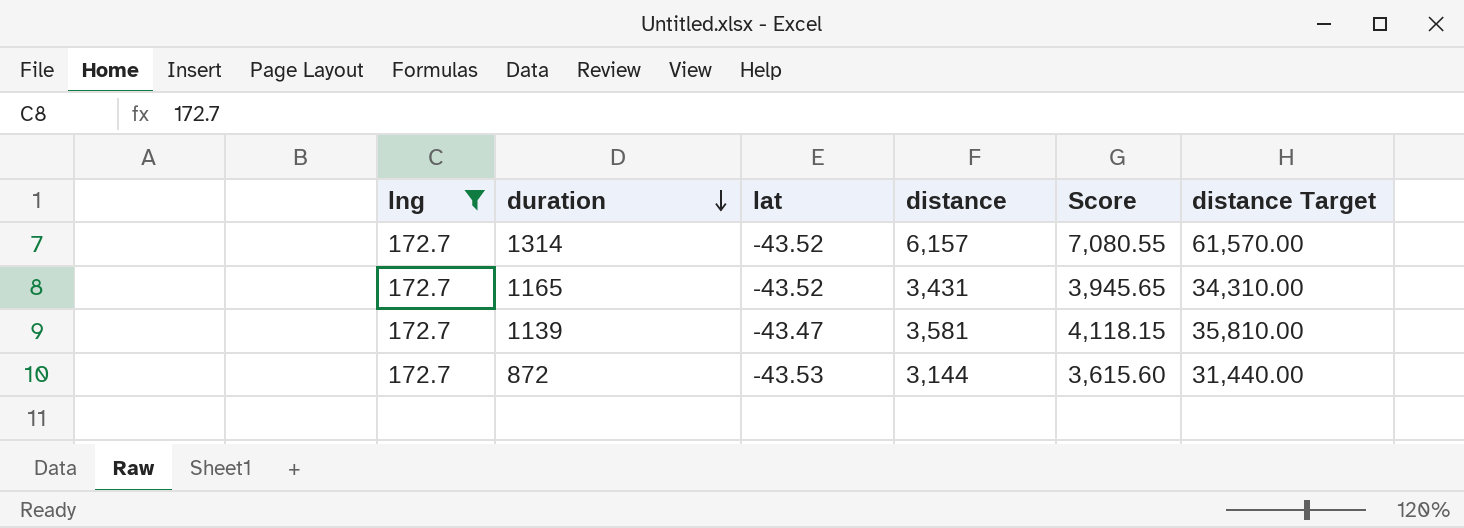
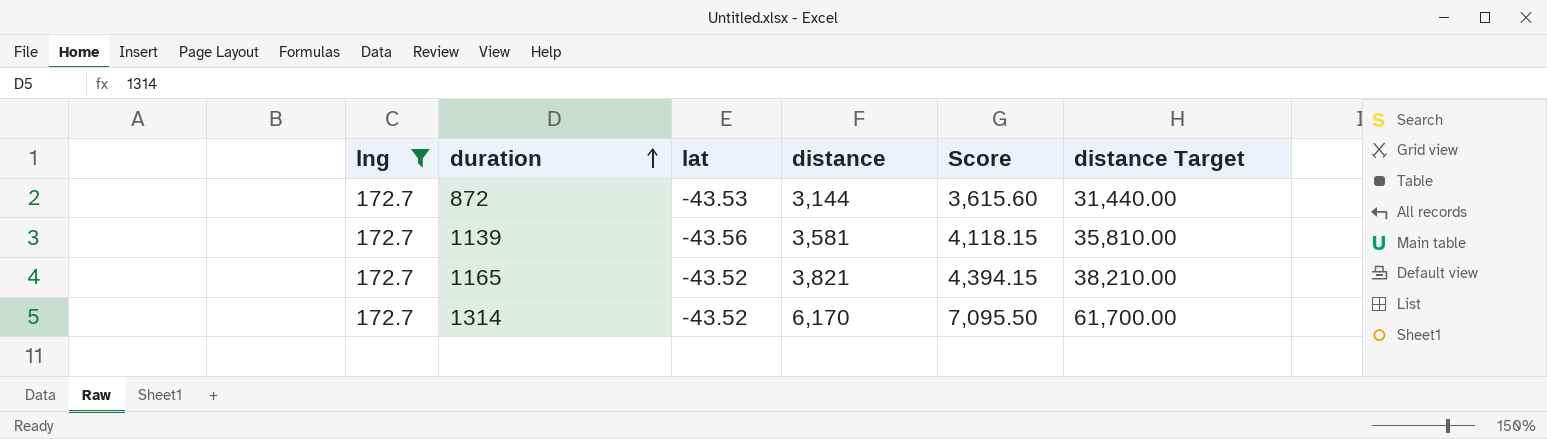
row order: duration descending -> duration ascending
1139 | lat: -43.47 -> -43.56
1165 | distance: 3,431 -> 3,821
1165 | Score: 3,945.65 -> 4,394.15
1165 | distance Target: 34,310.00 -> 38,210.00
1314 | distance: 6,157 -> 6,170
1314 | Score: 7,080.55 -> 7,095.50
1314 | distance Target: 61,570.00 -> 61,700.00

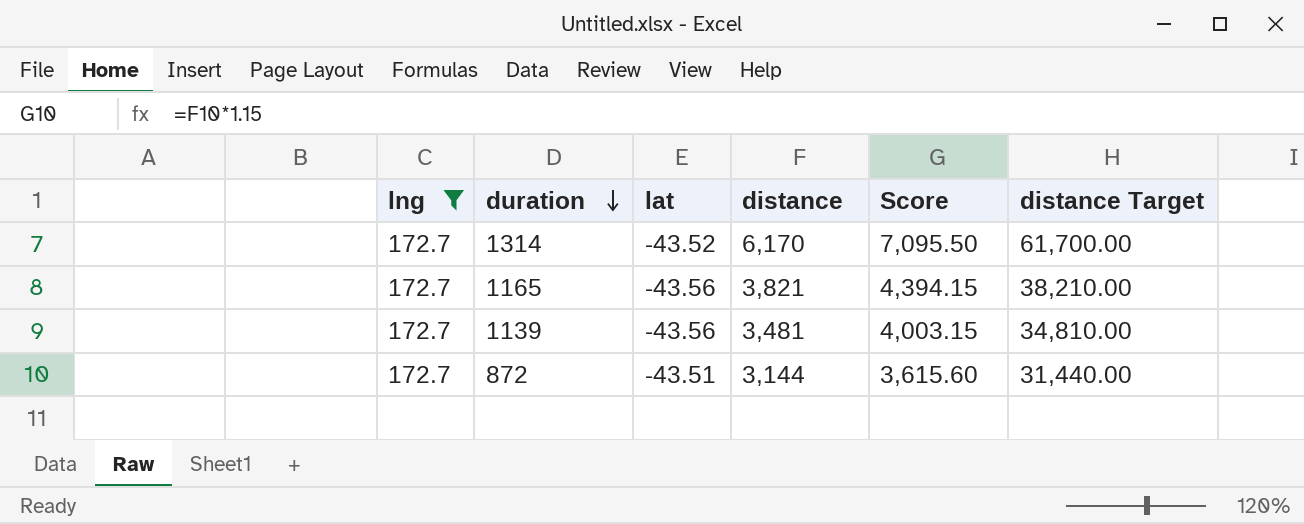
row order: duration ascending -> duration descending
1165 | lat: -43.52 -> -43.56
1139 | distance: 3,581 -> 3,481
1139 | Score: 4,118.15 -> 4,003.15
1139 | distance Target: 35,810.00 -> 34,810.00
872 | lat: -43.53 -> -43.51

